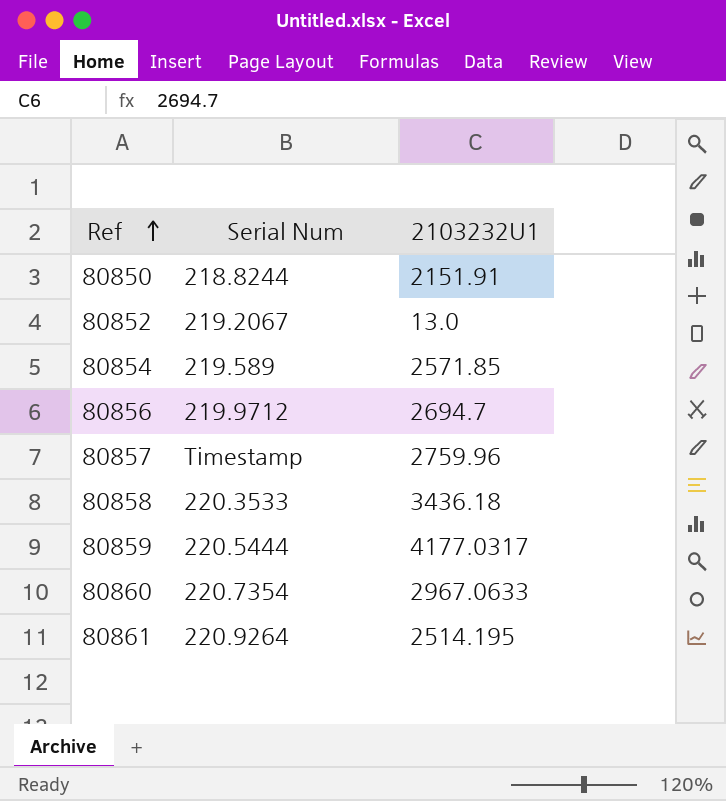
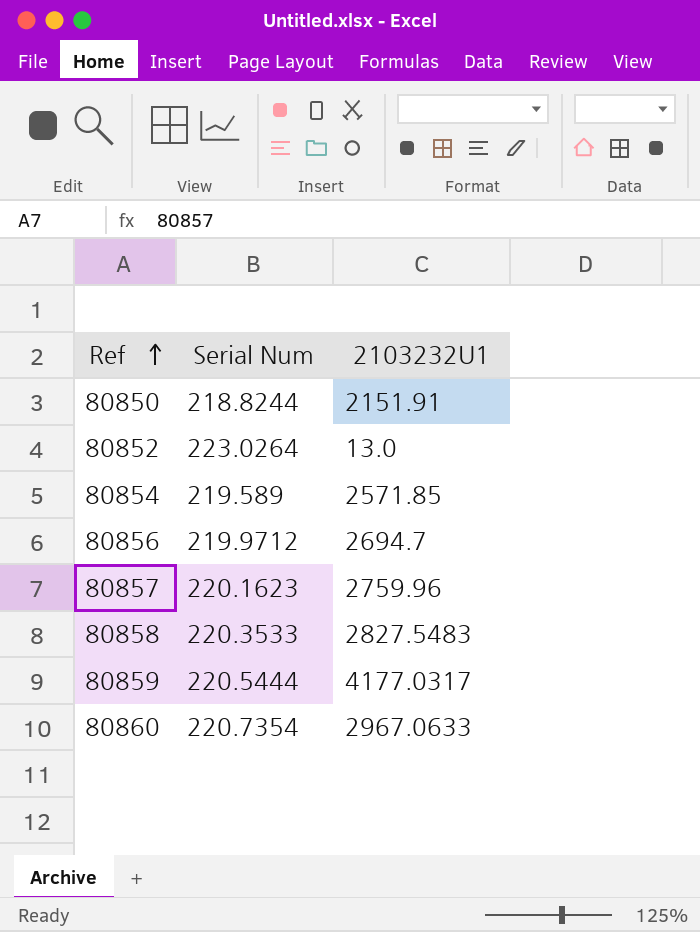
row 80861: 220.9264 | 2514.195 -> none
80852 | Serial Num: 219.2067 -> 223.0264
80857 | Serial Num: Timestamp -> 220.1623
80858 | 2103232U1: 3436.18 -> 2827.5483

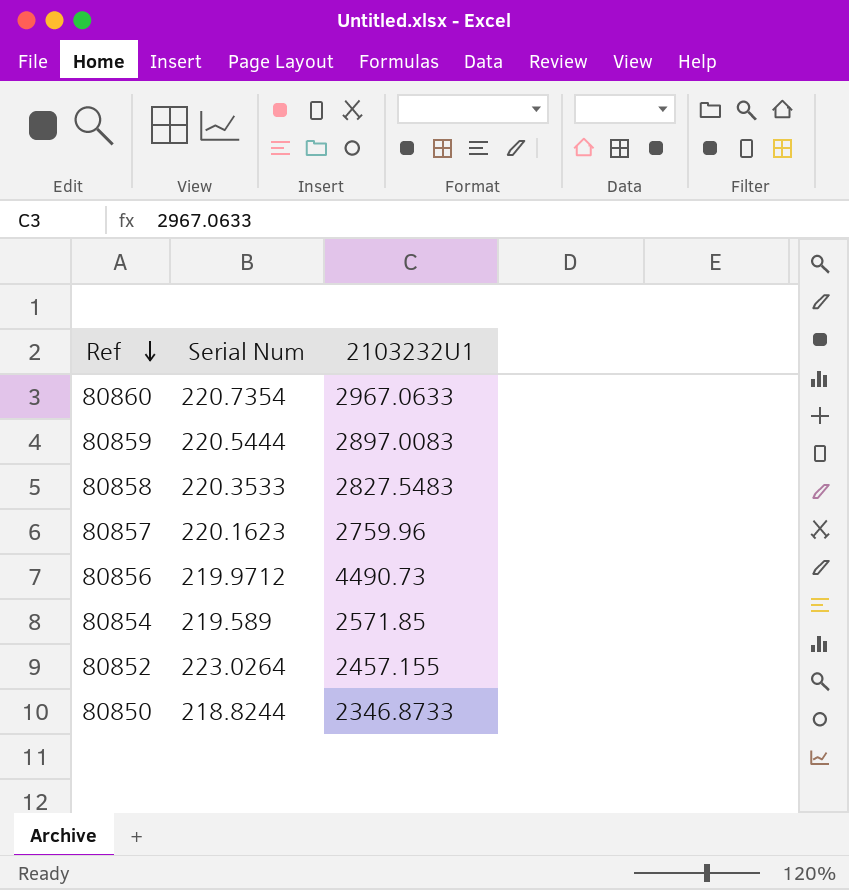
row order: Ref ascending -> Ref descending
80859 | 2103232U1: 4177.0317 -> 2897.0083
80856 | 2103232U1: 2694.7 -> 4490.73
80852 | 2103232U1: 13.0 -> 2457.155
80850 | 2103232U1: 2151.91 -> 2346.8733

